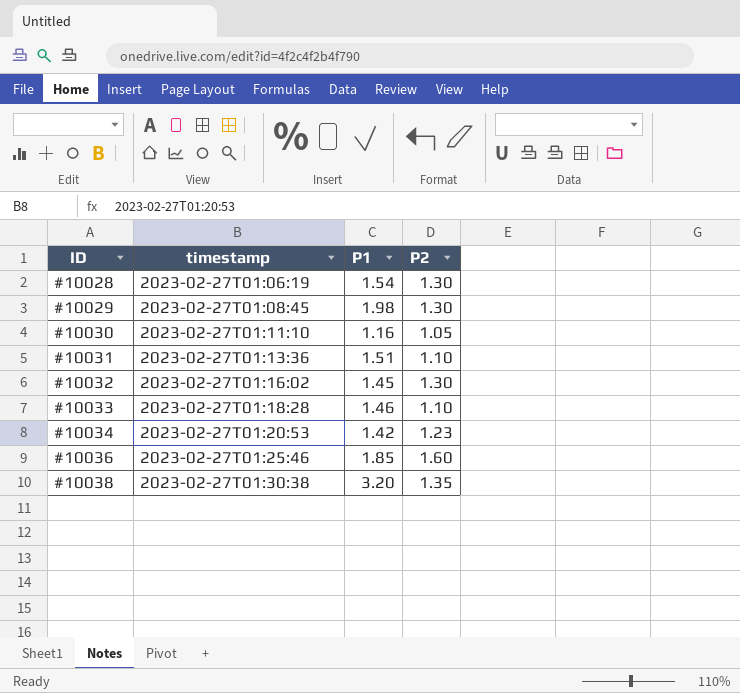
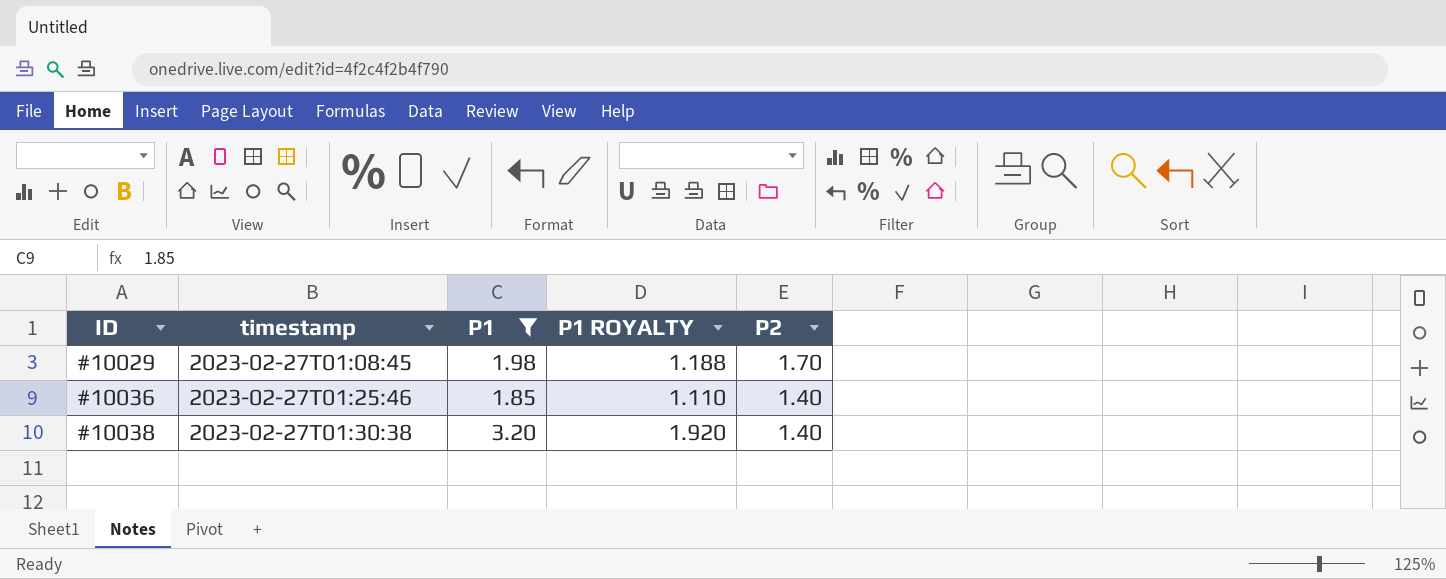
filter: none -> P1 >= 1.85
column P1 ROYALTY | formula: none -> [P1] * 0.6
#10029 | P2: 1.30 -> 1.70
#10036 | P2: 1.60 -> 1.40
#10038 | P2: 1.35 -> 1.40

